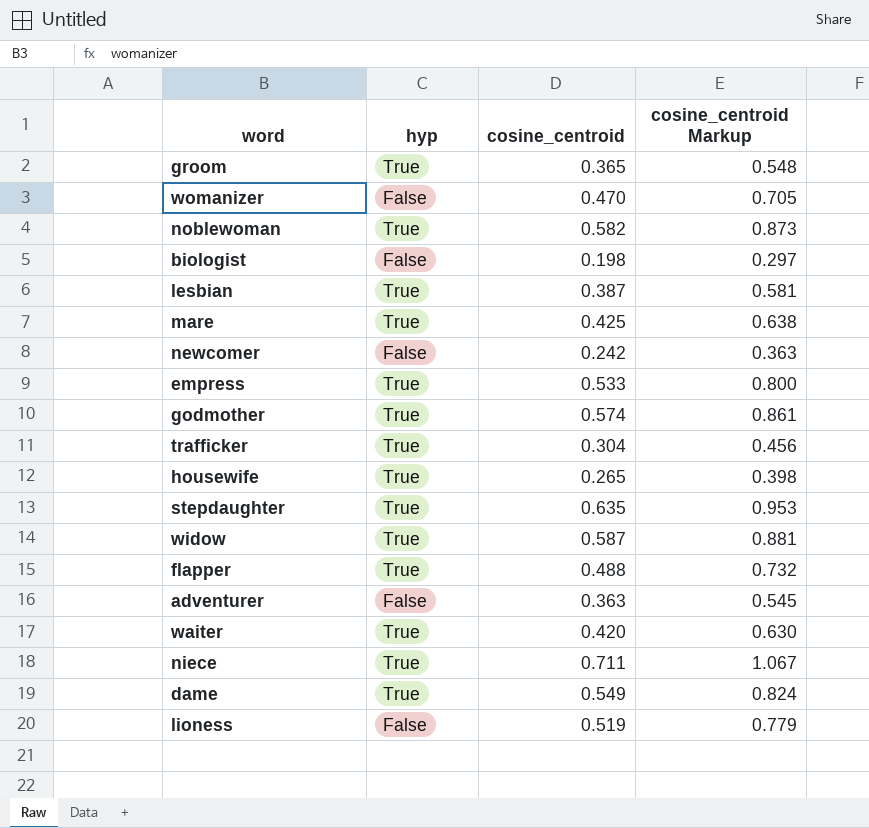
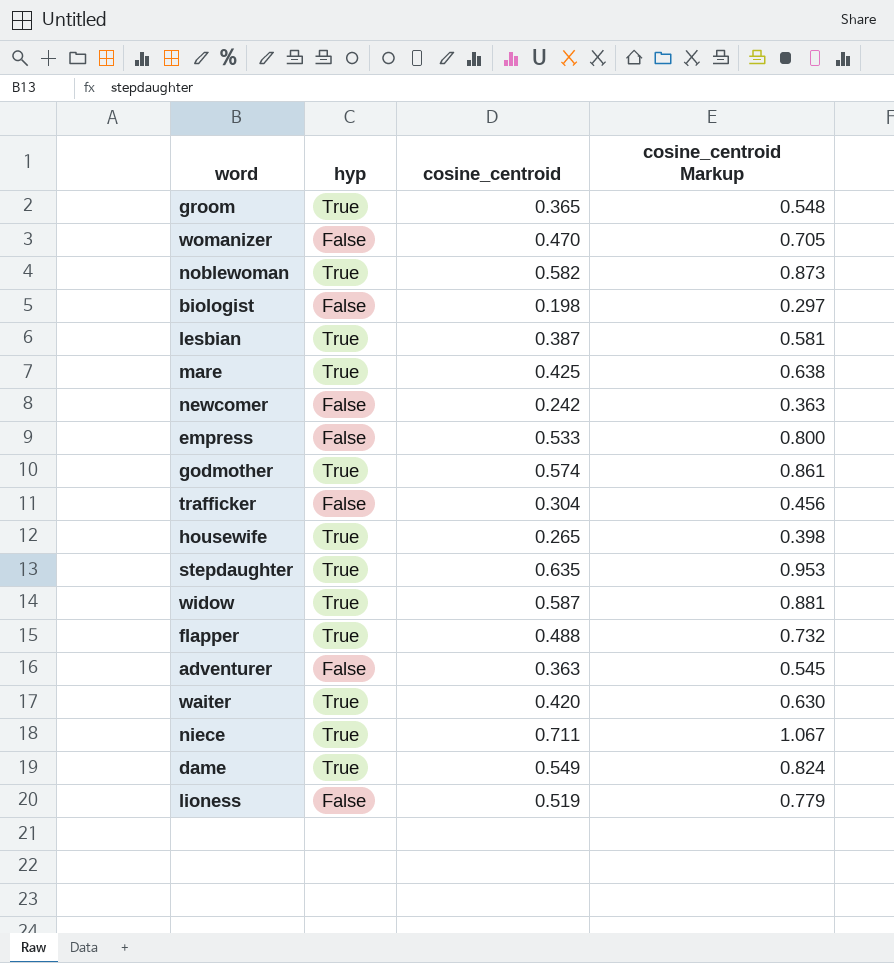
empress | hyp: True -> False
trafficker | hyp: True -> False

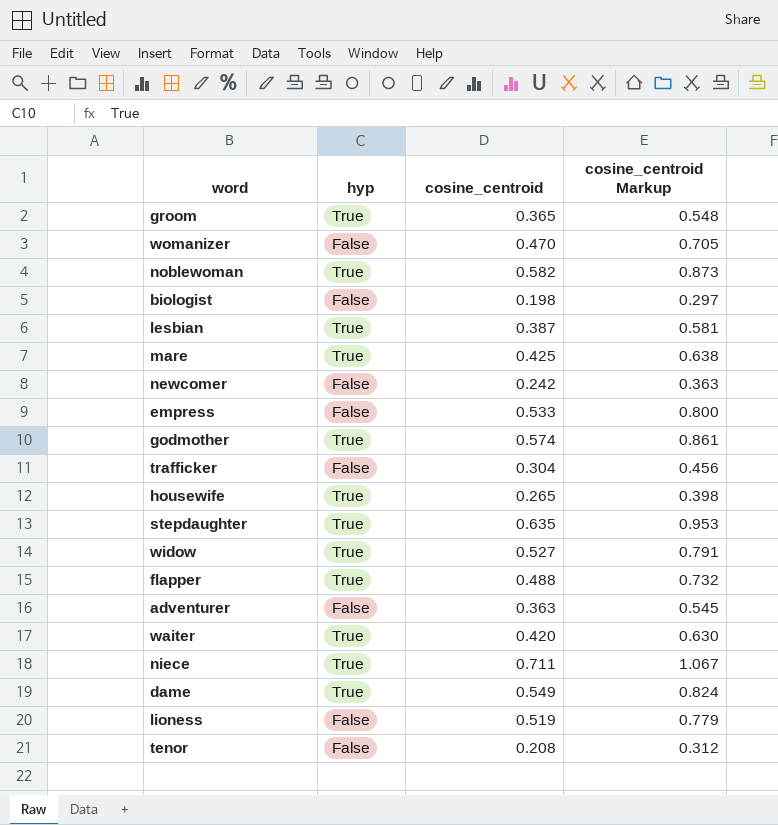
widow | cosine_centroid: 0.587 -> 0.527
widow | cosine_centroid Markup: 0.881 -> 0.791
row tenor: none -> False | 0.208 | 0.312

